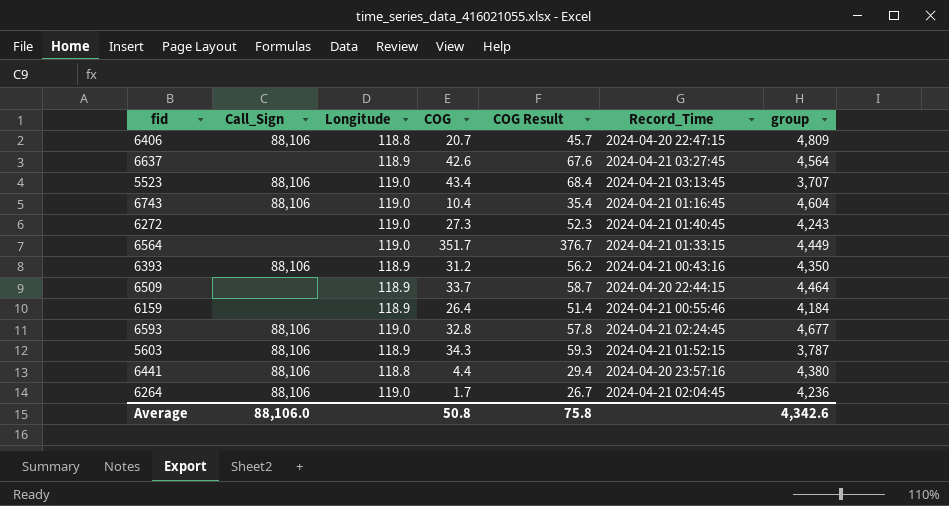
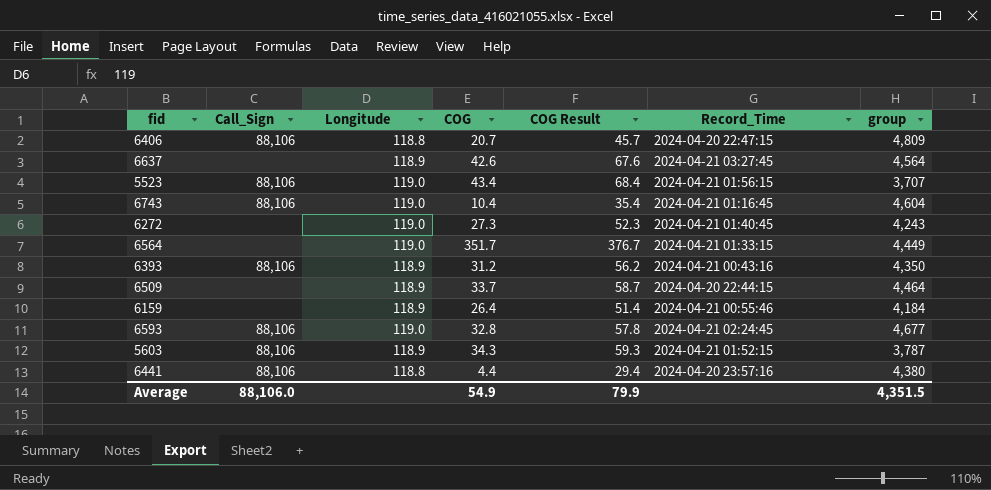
row 6264: 88,106 | 119.0 | 1.7 | 26.7 | 2024-04-21 02:04:45 | 4,236 -> none
5523 | Record_Time: 2024-04-21 03:13:45 -> 2024-04-21 01:56:15
Average | COG: 50.8 -> 54.9
Average | COG Result: 75.8 -> 79.9
Average | group: 4,342.6 -> 4,351.5

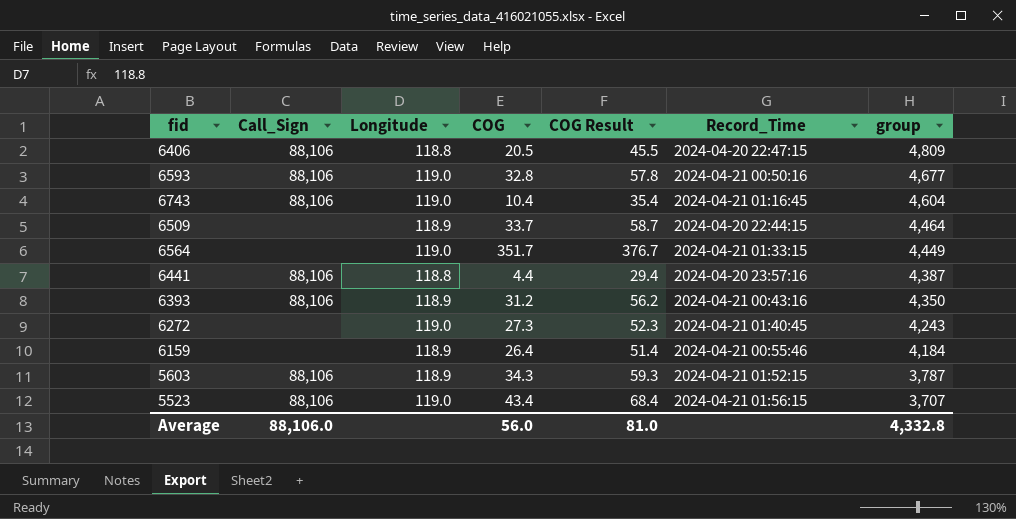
row order: none -> group descending
row 6637: none | 118.9 | 42.6 | 67.6 | 2024-04-21 03:27:45 | 4,564 -> none
6406 | COG: 20.7 -> 20.5
6406 | COG Result: 45.7 -> 45.5
6593 | Record_Time: 2024-04-21 02:24:45 -> 2024-04-21 00:50:16
6441 | group: 4,380 -> 4,387
Average | COG: 54.9 -> 56.0
Average | COG Result: 79.9 -> 81.0
Average | group: 4,351.5 -> 4,332.8

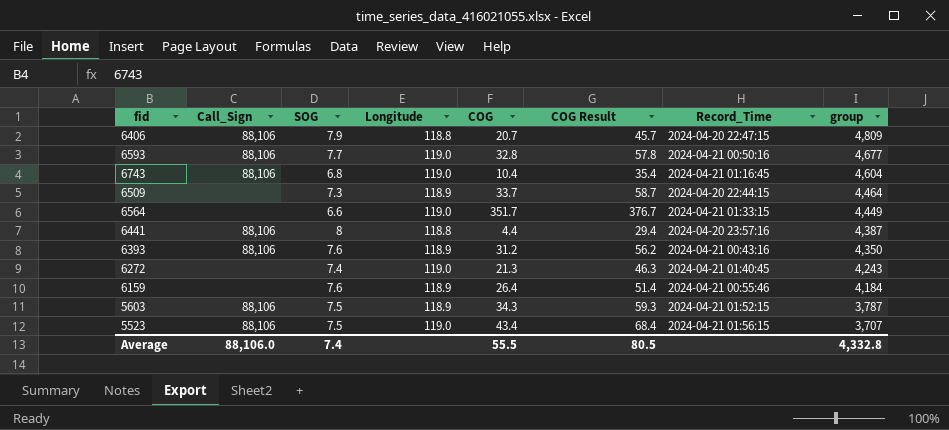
column SOG | position: none -> 3
6406 | COG: 20.5 -> 20.7
6406 | COG Result: 45.5 -> 45.7
6272 | COG: 27.3 -> 21.3
6272 | COG Result: 52.3 -> 46.3
Average | COG: 56.0 -> 55.5
Average | COG Result: 81.0 -> 80.5

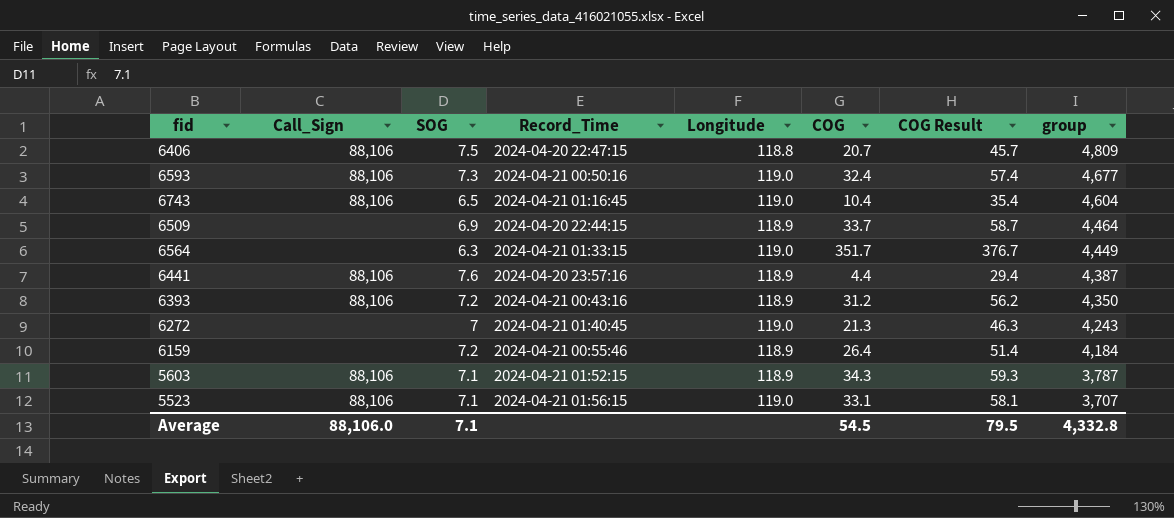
column Record_Time | position: 7 -> 4
6406 | SOG: 7.9 -> 7.5
6593 | SOG: 7.7 -> 7.3
6593 | COG: 32.8 -> 32.4
6593 | COG Result: 57.8 -> 57.4
6743 | SOG: 6.8 -> 6.5
6509 | SOG: 7.3 -> 6.9
6564 | SOG: 6.6 -> 6.3
6441 | SOG: 8 -> 7.6
6441 | Longitude: 118.8 -> 118.9
6393 | SOG: 7.6 -> 7.2
6272 | SOG: 7.4 -> 7
6159 | SOG: 7.6 -> 7.2
5603 | SOG: 7.5 -> 7.1
5523 | SOG: 7.5 -> 7.1
5523 | COG: 43.4 -> 33.1
5523 | COG Result: 68.4 -> 58.1
Average | SOG: 7.4 -> 7.1
Average | COG: 55.5 -> 54.5
Average | COG Result: 80.5 -> 79.5

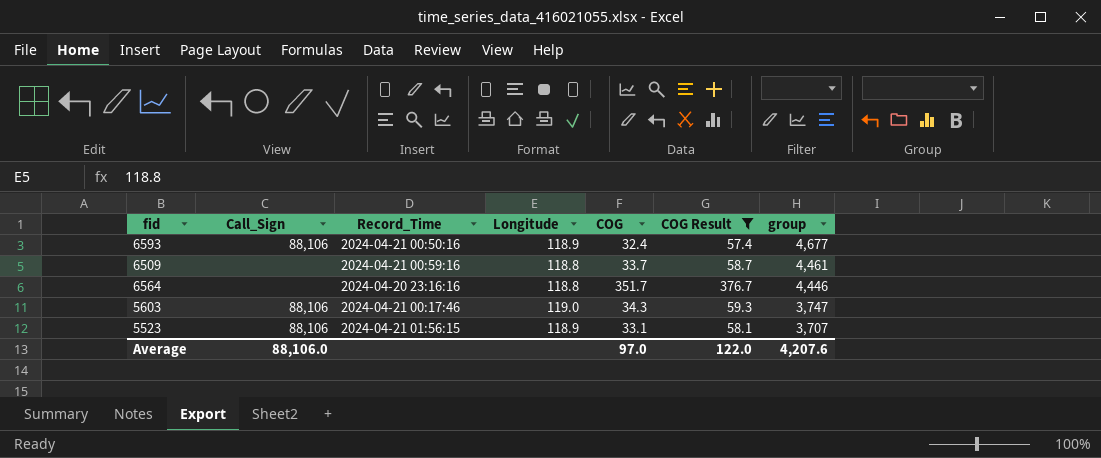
filter: none -> COG Result >= 57.4
column SOG | position: 3 -> none
6593 | Longitude: 119.0 -> 118.9
6509 | Record_Time: 2024-04-20 22:44:15 -> 2024-04-21 00:59:16
6509 | Longitude: 118.9 -> 118.8
6509 | group: 4,464 -> 4,461
6564 | Record_Time: 2024-04-21 01:33:15 -> 2024-04-20 23:16:16
6564 | Longitude: 119.0 -> 118.8
6564 | group: 4,449 -> 4,446
5603 | Record_Time: 2024-04-21 01:52:15 -> 2024-04-21 00:17:46
5603 | Longitude: 118.9 -> 119.0
5603 | group: 3,787 -> 3,747
5523 | Longitude: 119.0 -> 118.9
Average | COG: 54.5 -> 97.0
Average | COG Result: 79.5 -> 122.0
Average | group: 4,332.8 -> 4,207.6

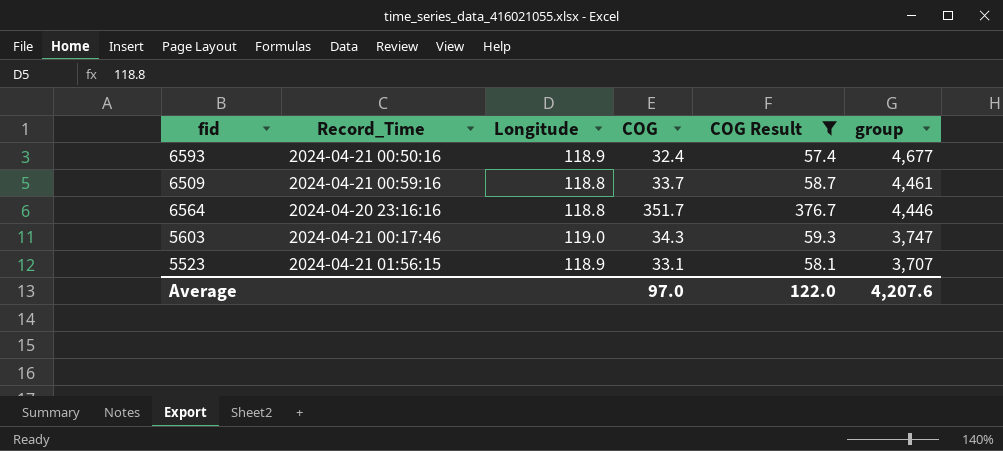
column Call_Sign | position: 2 -> none

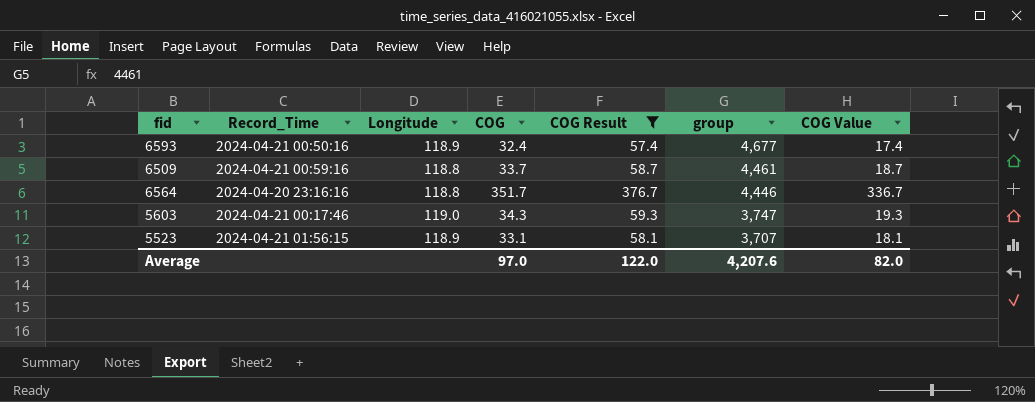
column COG Value | formula: none -> [COG] - 15

